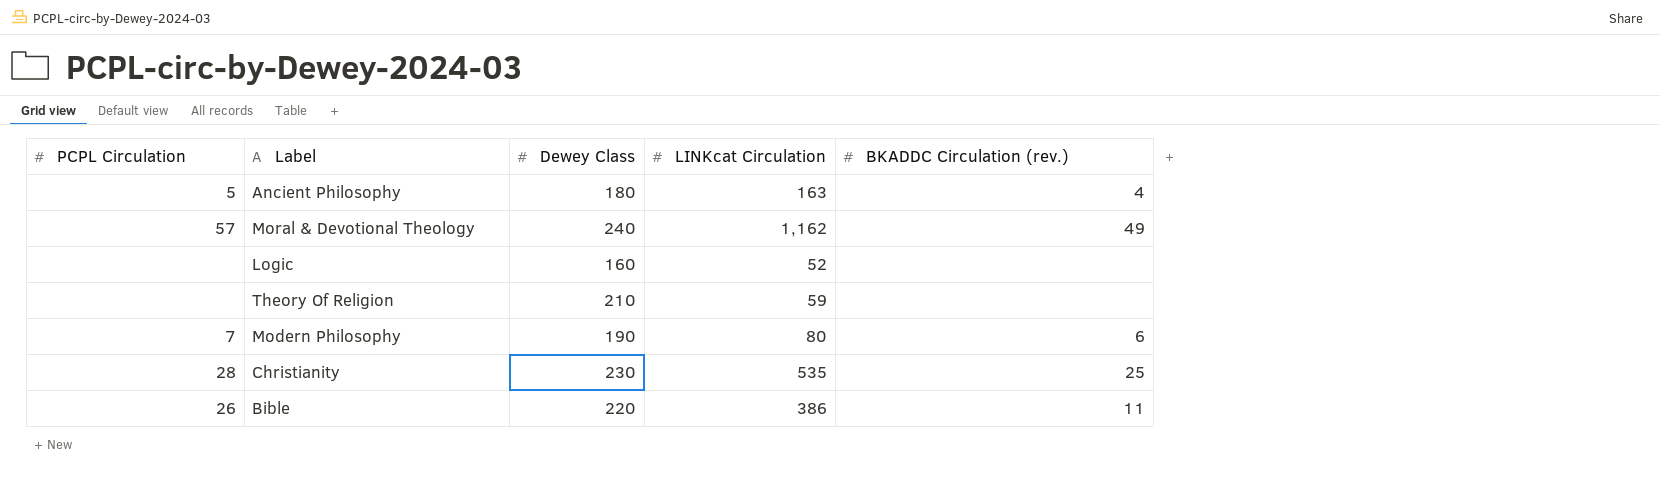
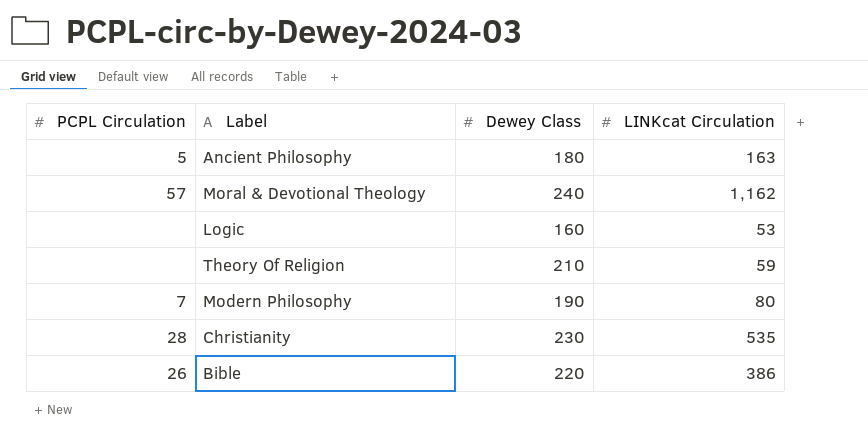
column BKADDC Circulation (rev.) | position: 5 -> none
Logic | LINKcat Circulation: 52 -> 53

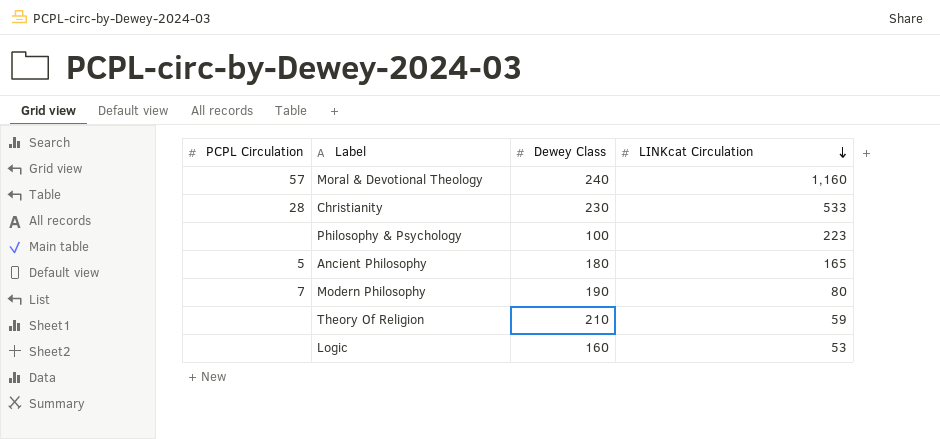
row order: none -> LINKcat Circulation descending
row Bible: 26 | 220 | 386 -> none
Moral & Devotional Theology | LINKcat Circulation: 1,162 -> 1,160
Christianity | LINKcat Circulation: 535 -> 533
row Philosophy & Psychology: none -> none | 100 | 223
Ancient Philosophy | LINKcat Circulation: 163 -> 165

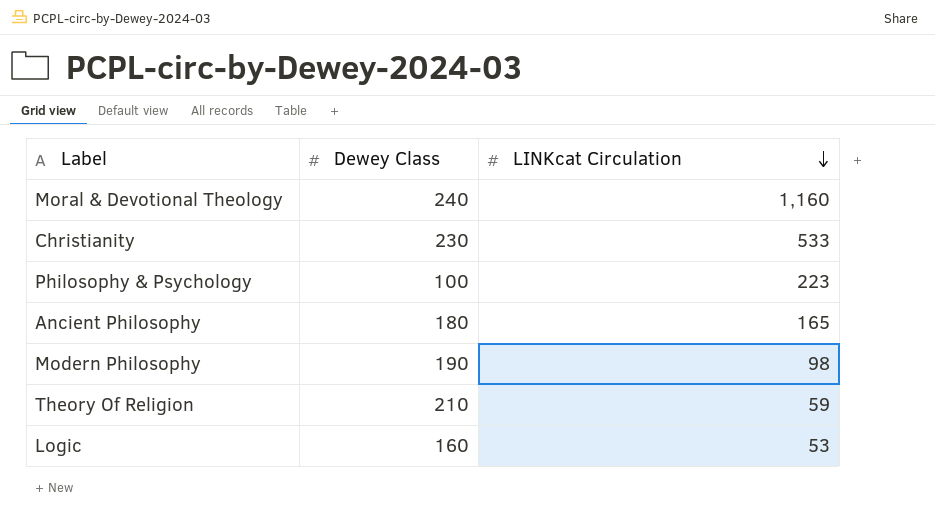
column PCPL Circulation | position: 1 -> none
Modern Philosophy | LINKcat Circulation: 80 -> 98

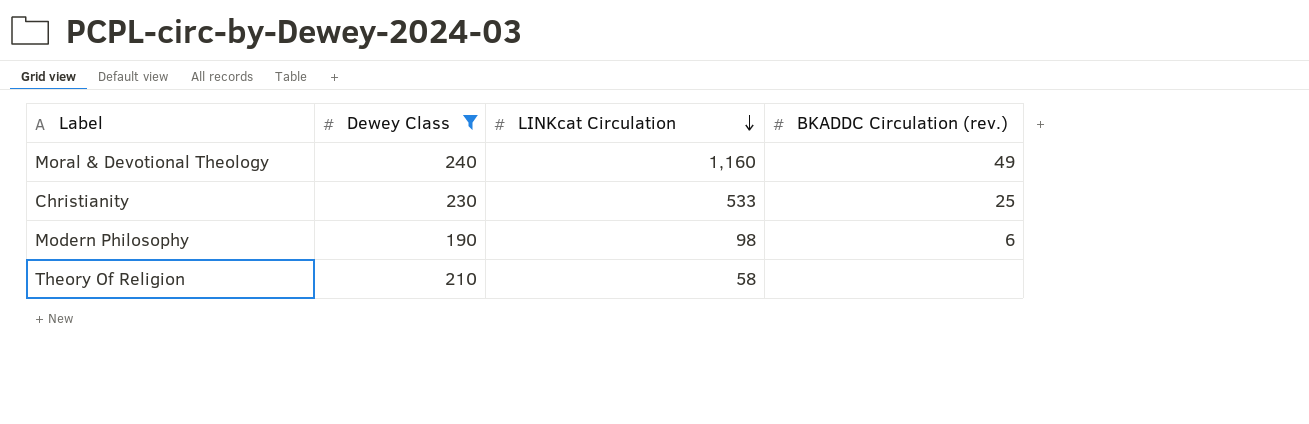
filter: none -> Dewey Class >= 190
column BKADDC Circulation (rev.) | position: none -> 4
Theory Of Religion | LINKcat Circulation: 59 -> 58

